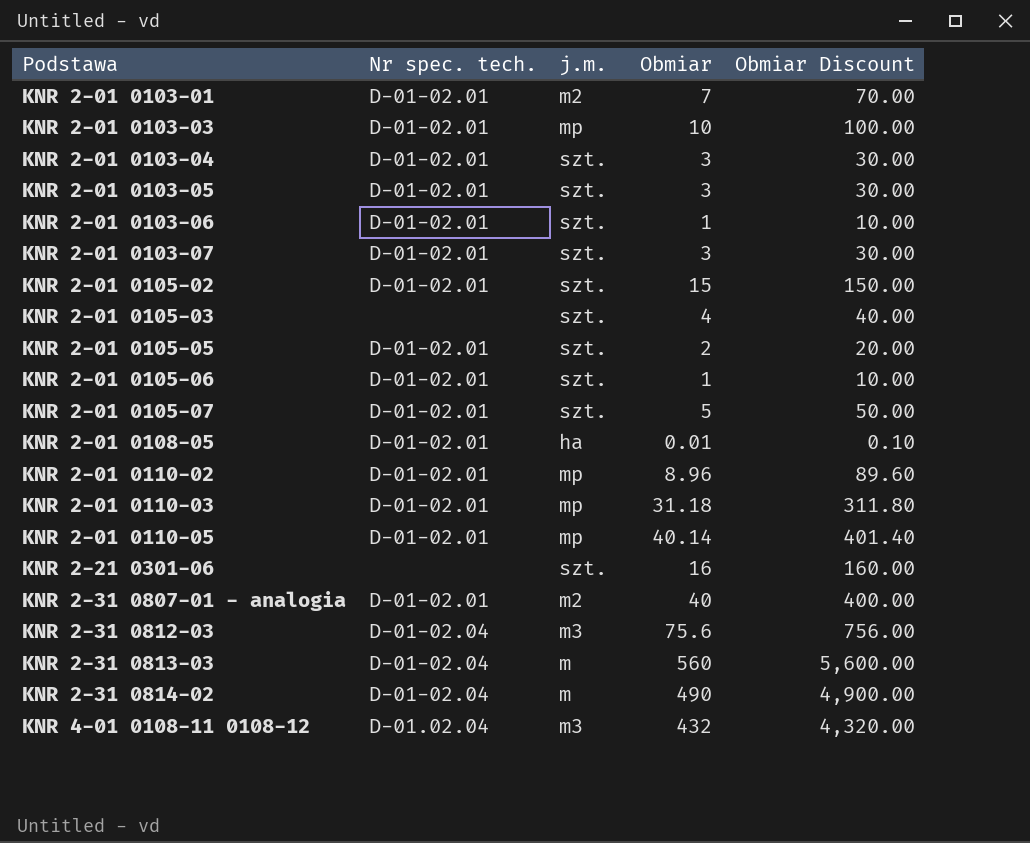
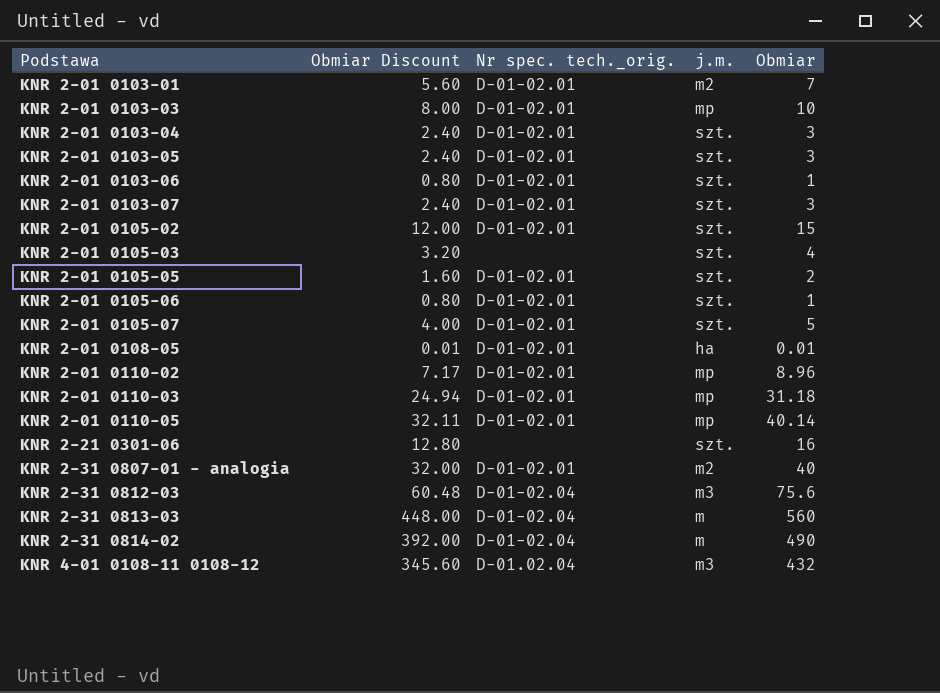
column Obmiar Discount | formula: [Obmiar] * 10 -> [Obmiar] * 0.8
column Obmiar Discount | position: 5 -> 2
column name: Nr spec. tech. -> Nr spec. tech._orig.

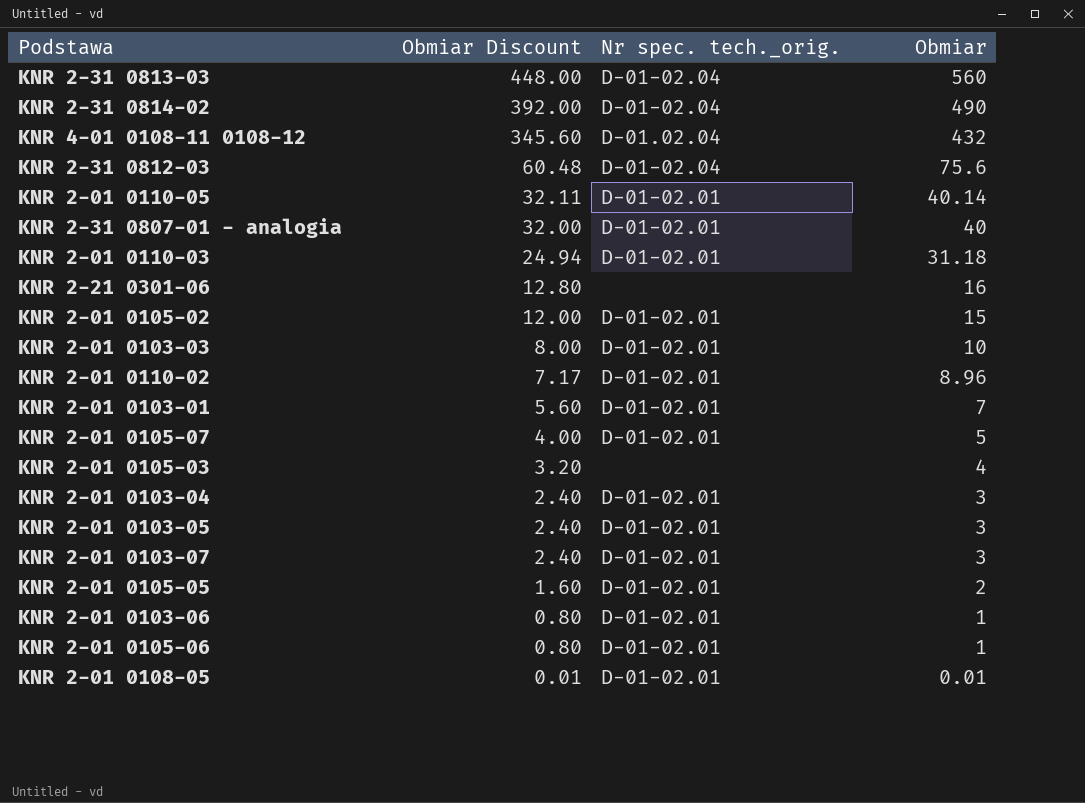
row order: Podstawa ascending -> Obmiar Discount descending
column j.m. | position: 4 -> none

